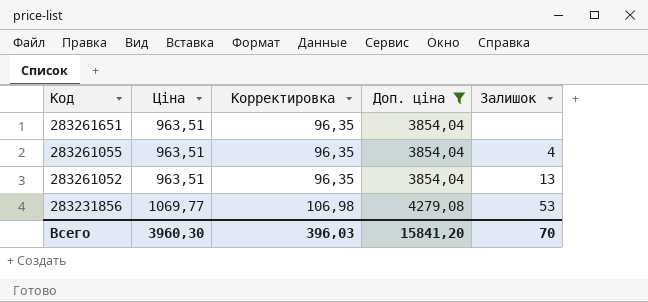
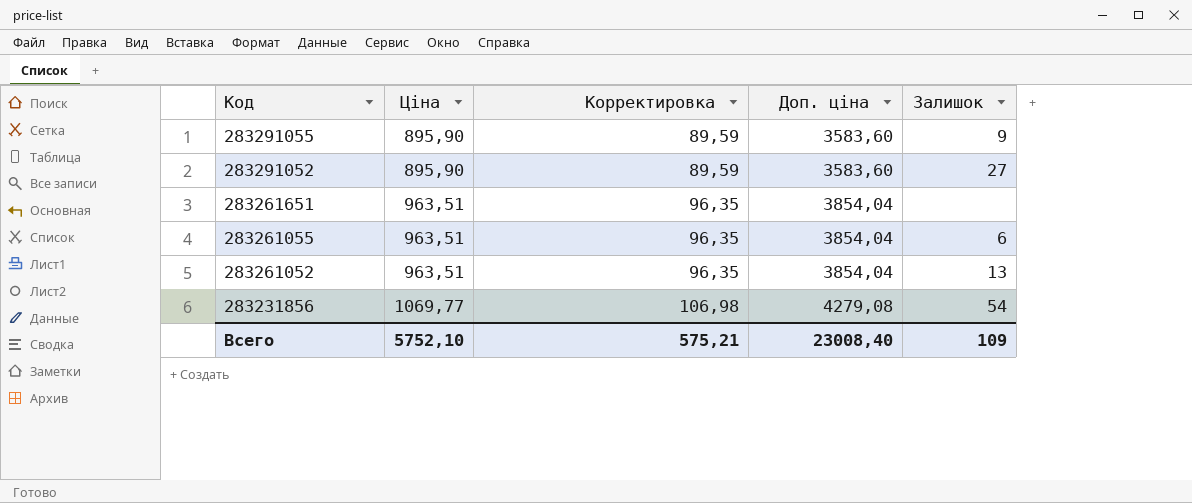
filter: Доп. ціна != 3583,60 -> none
283261055 | Залишок: 4 -> 6
283231856 | Залишок: 53 -> 54
Всего | Ціна: 3960,30 -> 5752,10
Всего | Корректировка: 396,03 -> 575,21
Всего | Доп. ціна: 15841,20 -> 23008,40
Всего | Залишок: 70 -> 109

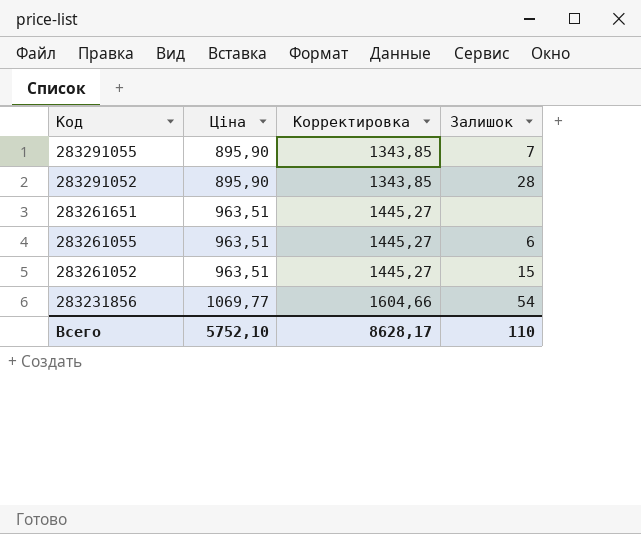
column Доп. ціна | position: 4 -> none
column Корректировка | formula: [Ціна] * 0,1 -> [Ціна] * 1,5
283291055 | Залишок: 9 -> 7
283291052 | Залишок: 27 -> 28
283261052 | Залишок: 13 -> 15
Всего | Корректировка: 575,21 -> 8628,17
Всего | Залишок: 109 -> 110

